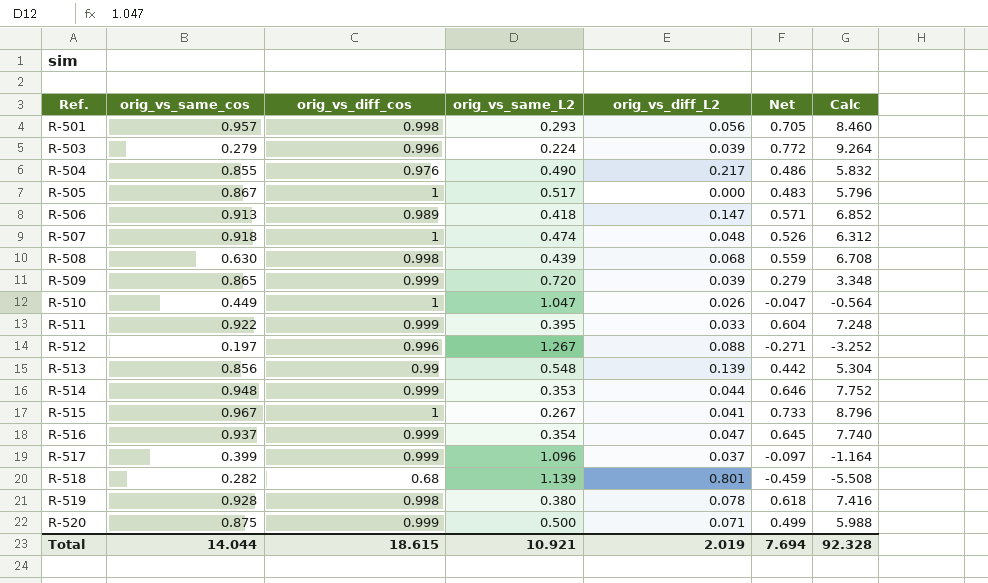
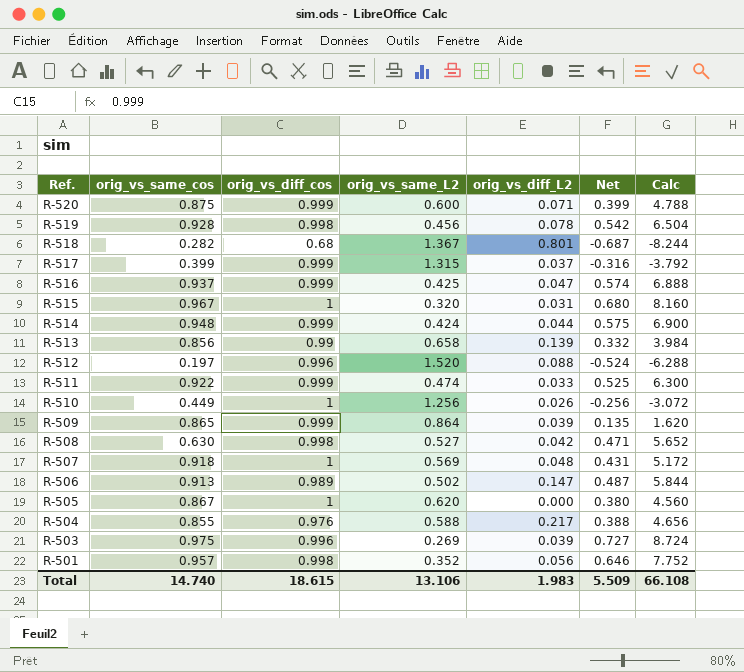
row order: Ref. ascending -> Ref. descending
R-520 | orig_vs_same_L2: 0.500 -> 0.600
R-520 | Net: 0.499 -> 0.399
R-520 | Calc: 5.988 -> 4.788
R-519 | orig_vs_same_L2: 0.380 -> 0.456
R-519 | Net: 0.618 -> 0.542
R-519 | Calc: 7.416 -> 6.504
R-518 | orig_vs_same_L2: 1.139 -> 1.367
R-518 | Net: -0.459 -> -0.687
R-518 | Calc: -5.508 -> -8.244
R-517 | orig_vs_same_L2: 1.096 -> 1.315
R-517 | Net: -0.097 -> -0.316
R-517 | Calc: -1.164 -> -3.792
R-516 | orig_vs_same_L2: 0.354 -> 0.425
R-516 | Net: 0.645 -> 0.574
R-516 | Calc: 7.740 -> 6.888
R-515 | orig_vs_same_L2: 0.267 -> 0.320
R-515 | orig_vs_diff_L2: 0.041 -> 0.031
R-515 | Net: 0.733 -> 0.680
R-515 | Calc: 8.796 -> 8.160
R-514 | orig_vs_same_L2: 0.353 -> 0.424
R-514 | Net: 0.646 -> 0.575
R-514 | Calc: 7.752 -> 6.900
R-513 | orig_vs_same_L2: 0.548 -> 0.658
R-513 | Net: 0.442 -> 0.332
R-513 | Calc: 5.304 -> 3.984
R-512 | orig_vs_same_L2: 1.267 -> 1.520
R-512 | Net: -0.271 -> -0.524
R-512 | Calc: -3.252 -> -6.288
R-511 | orig_vs_same_L2: 0.395 -> 0.474
R-511 | Net: 0.604 -> 0.525
R-511 | Calc: 7.248 -> 6.300
R-510 | orig_vs_same_L2: 1.047 -> 1.256
R-510 | Net: -0.047 -> -0.256
R-510 | Calc: -0.564 -> -3.072
R-509 | orig_vs_same_L2: 0.720 -> 0.864
R-509 | Net: 0.279 -> 0.135
R-509 | Calc: 3.348 -> 1.620
R-508 | orig_vs_same_L2: 0.439 -> 0.527
R-508 | orig_vs_diff_L2: 0.068 -> 0.042
R-508 | Net: 0.559 -> 0.471
R-508 | Calc: 6.708 -> 5.652
R-507 | orig_vs_same_L2: 0.474 -> 0.569
R-507 | Net: 0.526 -> 0.431
R-507 | Calc: 6.312 -> 5.172
R-506 | orig_vs_same_L2: 0.418 -> 0.502
R-506 | Net: 0.571 -> 0.487
R-506 | Calc: 6.852 -> 5.844
R-505 | orig_vs_same_L2: 0.517 -> 0.620
R-505 | Net: 0.483 -> 0.380
R-505 | Calc: 5.796 -> 4.560
R-504 | orig_vs_same_L2: 0.490 -> 0.588
R-504 | Net: 0.486 -> 0.388
R-504 | Calc: 5.832 -> 4.656
R-503 | orig_vs_same_cos: 0.279 -> 0.975
R-503 | orig_vs_same_L2: 0.224 -> 0.269
R-503 | Net: 0.772 -> 0.727
R-503 | Calc: 9.264 -> 8.724
R-501 | orig_vs_same_L2: 0.293 -> 0.352
R-501 | Net: 0.705 -> 0.646
R-501 | Calc: 8.460 -> 7.752
Total | orig_vs_same_cos: 14.044 -> 14.740
Total | orig_vs_same_L2: 10.921 -> 13.106
Total | orig_vs_diff_L2: 2.019 -> 1.983
Total | Net: 7.694 -> 5.509
Total | Calc: 92.328 -> 66.108

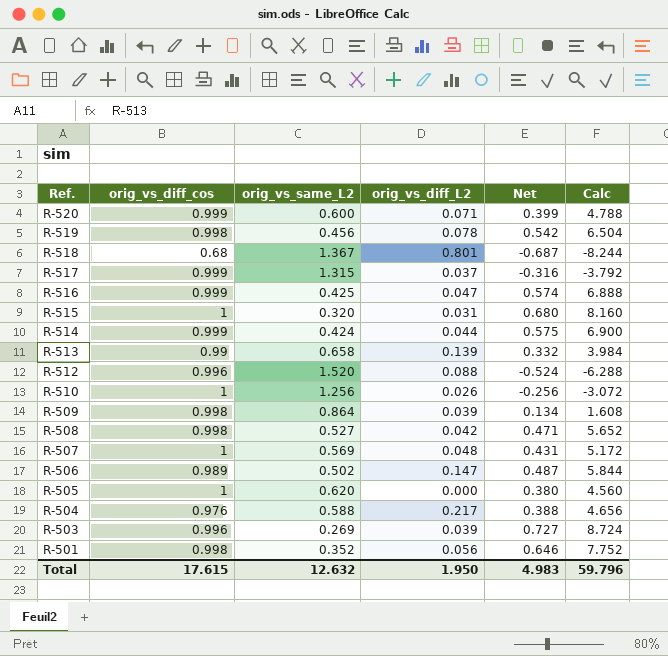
column orig_vs_same_cos | position: 2 -> none
row R-511: 0.922 | 0.999 | 0.474 | 0.033 | 0.525 | 6.300 -> none
R-509 | orig_vs_diff_cos: 0.999 -> 0.998
R-509 | Net: 0.135 -> 0.134
R-509 | Calc: 1.620 -> 1.608
Total | orig_vs_diff_cos: 18.615 -> 17.615
Total | orig_vs_same_L2: 13.106 -> 12.632
Total | orig_vs_diff_L2: 1.983 -> 1.950
Total | Net: 5.509 -> 4.983
Total | Calc: 66.108 -> 59.796

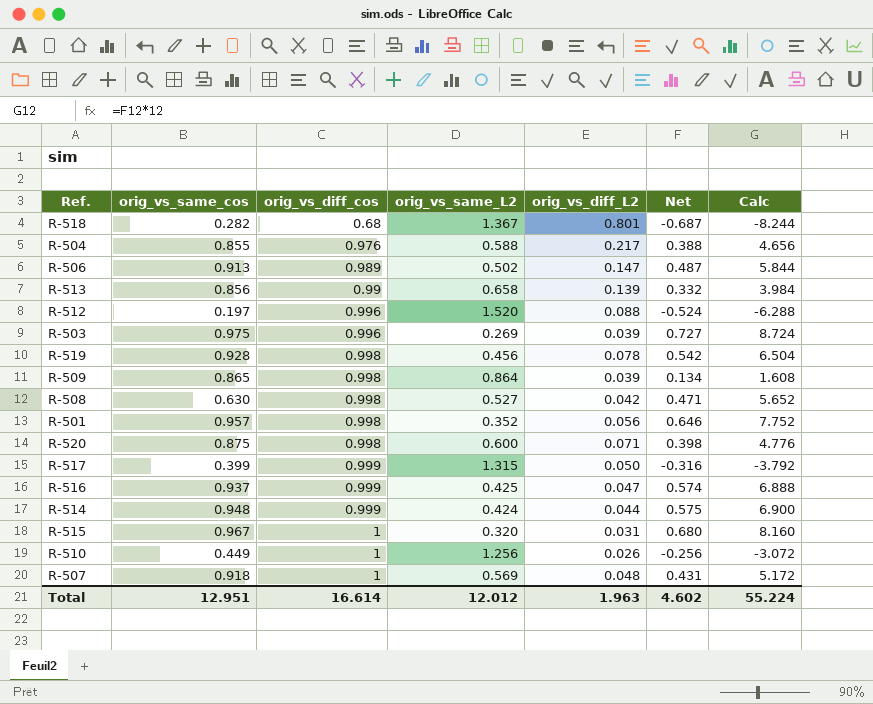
row order: Ref. descending -> orig_vs_diff_cos ascending
column orig_vs_same_cos | position: none -> 2
row R-505: 1 | 0.620 | 0.000 | 0.380 | 4.560 -> none
R-520 | orig_vs_diff_cos: 0.999 -> 0.998
R-520 | Net: 0.399 -> 0.398
R-520 | Calc: 4.788 -> 4.776
R-517 | orig_vs_diff_L2: 0.037 -> 0.050
Total | orig_vs_diff_cos: 17.615 -> 16.614
Total | orig_vs_same_L2: 12.632 -> 12.012
Total | orig_vs_diff_L2: 1.950 -> 1.963
Total | Net: 4.983 -> 4.602
Total | Calc: 59.796 -> 55.224

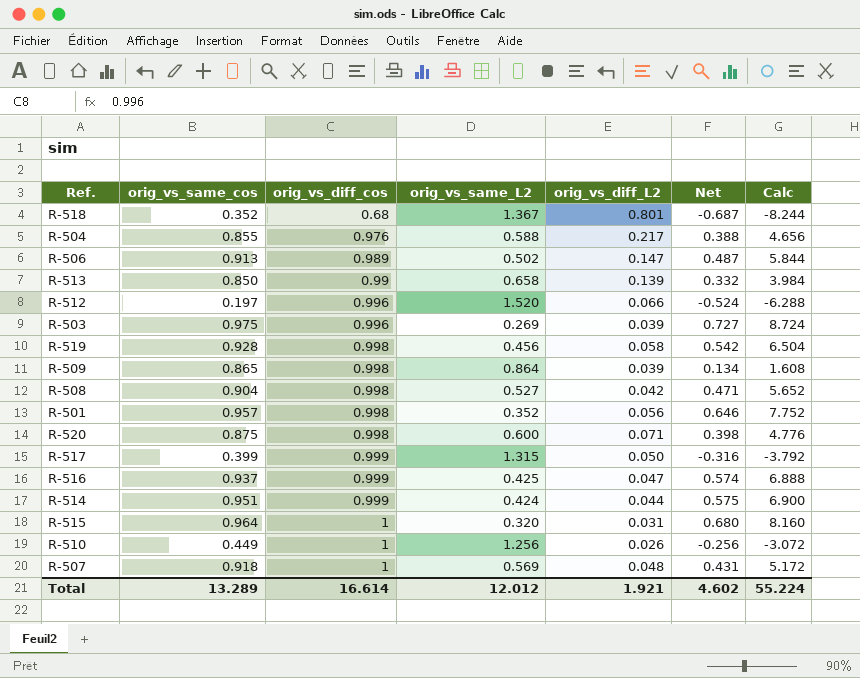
R-518 | orig_vs_same_cos: 0.282 -> 0.352
R-513 | orig_vs_same_cos: 0.856 -> 0.850
R-512 | orig_vs_diff_L2: 0.088 -> 0.066
R-519 | orig_vs_diff_L2: 0.078 -> 0.058
R-508 | orig_vs_same_cos: 0.630 -> 0.904
R-514 | orig_vs_same_cos: 0.948 -> 0.951
R-515 | orig_vs_same_cos: 0.967 -> 0.964
Total | orig_vs_same_cos: 12.951 -> 13.289
Total | orig_vs_diff_L2: 1.963 -> 1.921

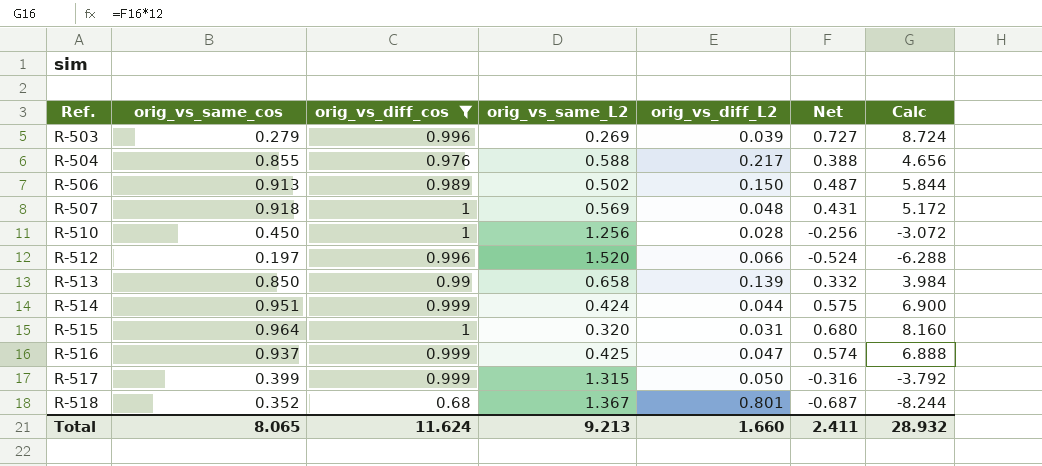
filter: none -> orig_vs_diff_cos != 0.998
row order: orig_vs_diff_cos ascending -> Ref. ascending
R-503 | orig_vs_same_cos: 0.975 -> 0.279
R-506 | orig_vs_diff_L2: 0.147 -> 0.150
R-510 | orig_vs_same_cos: 0.449 -> 0.450
R-510 | orig_vs_diff_L2: 0.026 -> 0.028
Total | orig_vs_same_cos: 13.289 -> 8.065
Total | orig_vs_diff_cos: 16.614 -> 11.624
Total | orig_vs_same_L2: 12.012 -> 9.213
Total | orig_vs_diff_L2: 1.921 -> 1.660
Total | Net: 4.602 -> 2.411
Total | Calc: 55.224 -> 28.932

